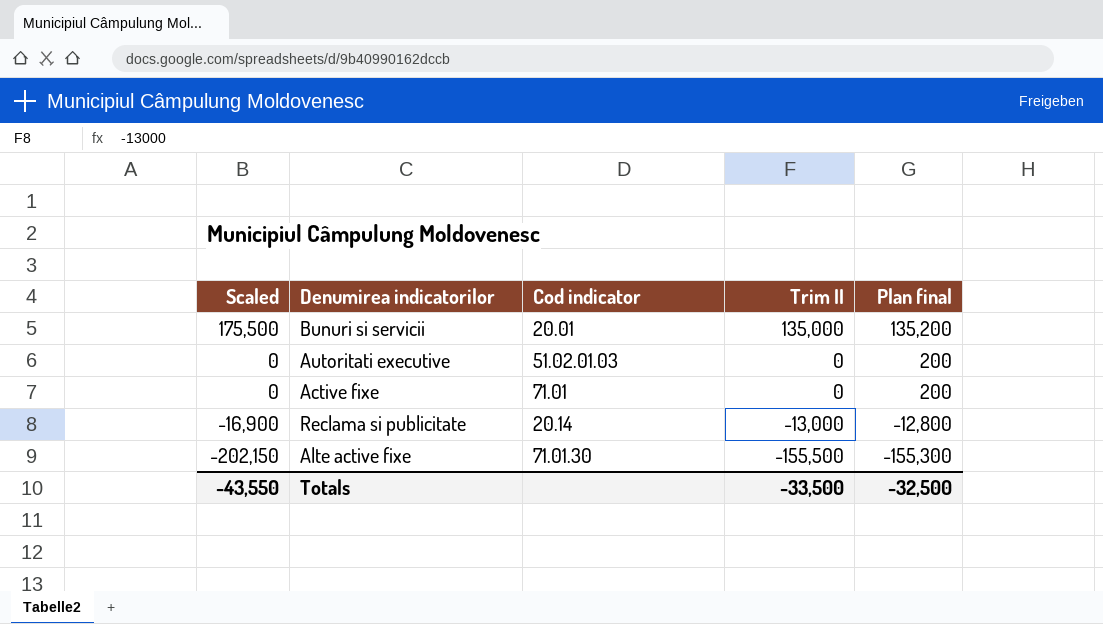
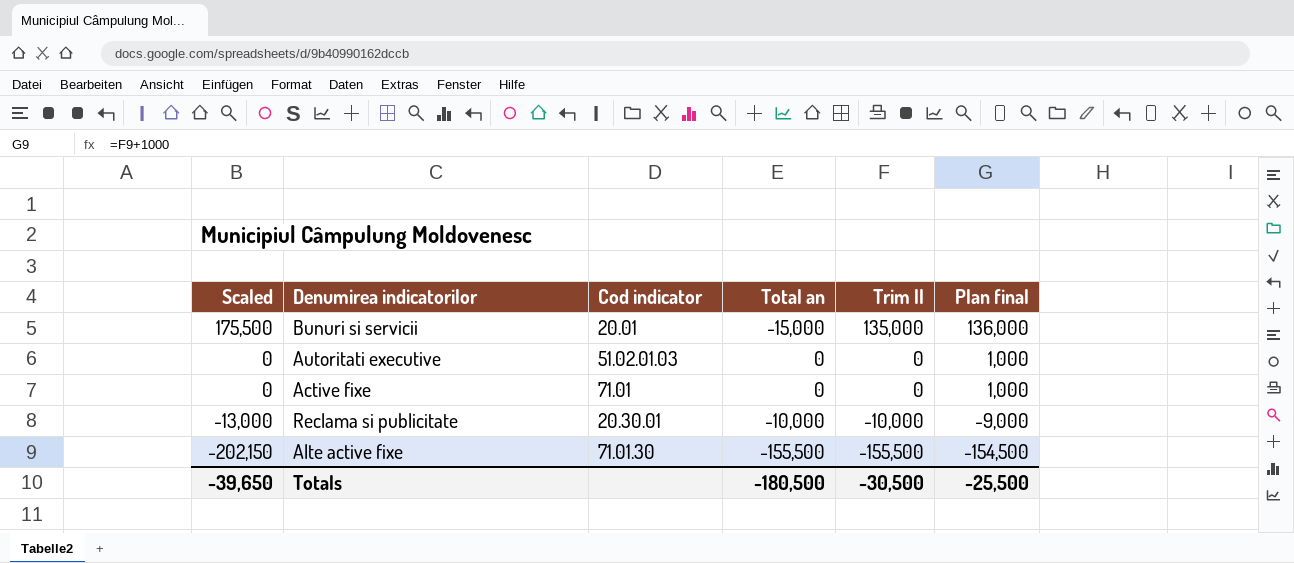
column Total an | position: none -> 4
column Plan final | formula: [Trim II] + 200 -> [Trim II] + 1000
Reclama si publicitate | Scaled: -16,900 -> -13,000
Reclama si publicitate | Cod indicator: 20.14 -> 20.30.01
Reclama si publicitate | Trim II: -13,000 -> -10,000
Totals | Scaled: -43,550 -> -39,650
Totals | Trim II: -33,500 -> -30,500
Totals | Plan final: -32,500 -> -25,500

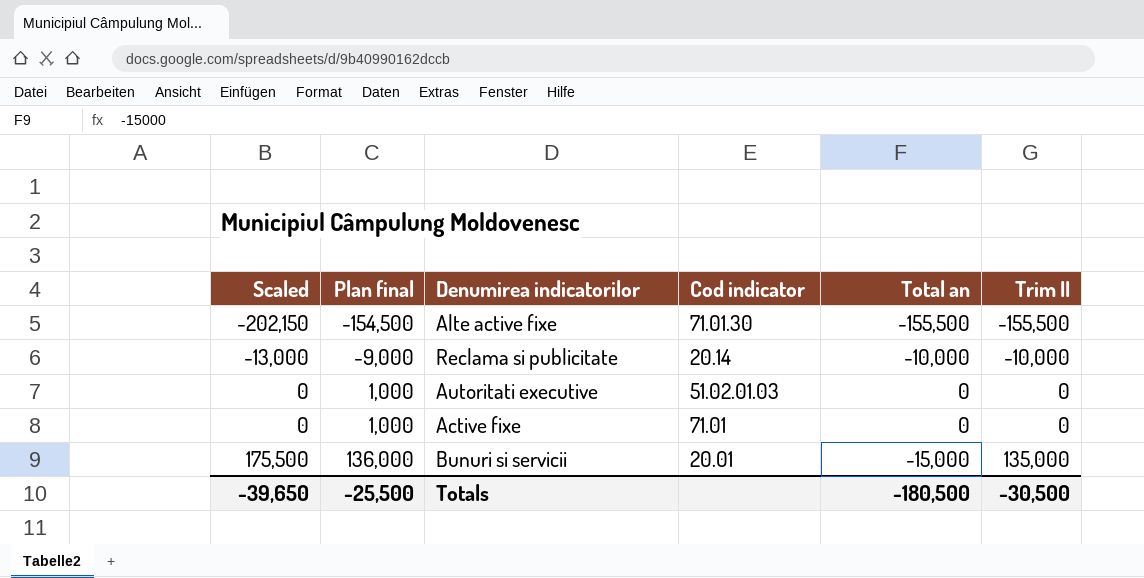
row order: Scaled descending -> Scaled ascending
column Plan final | position: 6 -> 2
Reclama si publicitate | Cod indicator: 20.30.01 -> 20.14

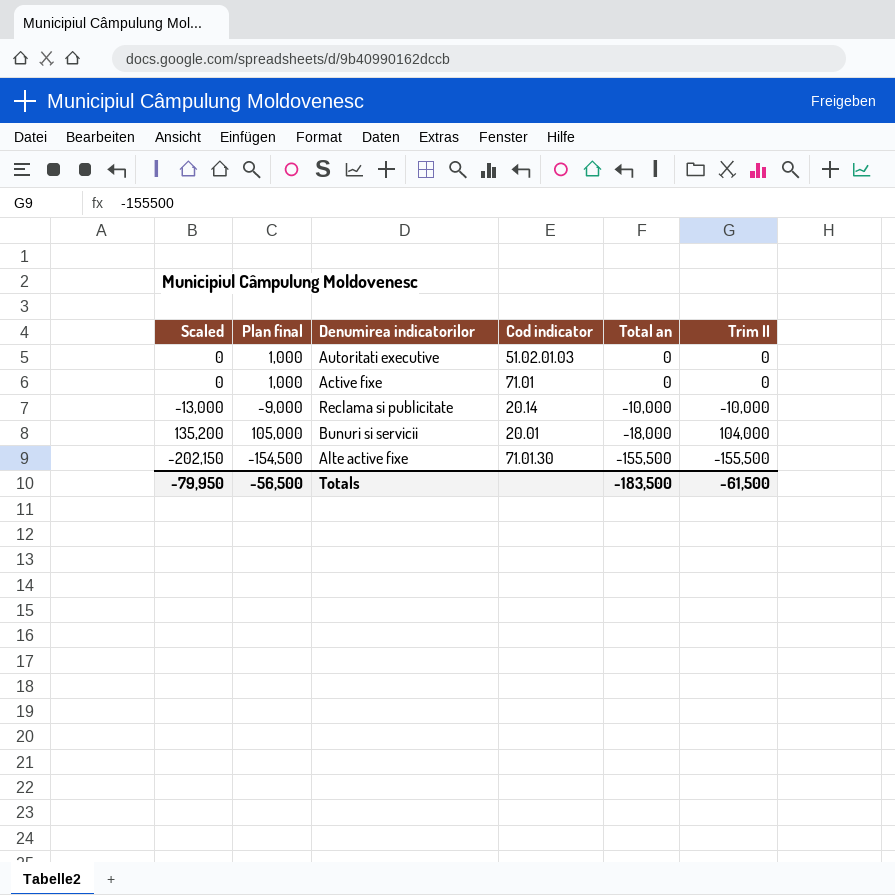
row order: Scaled ascending -> Total an descending
Bunuri si servicii | Scaled: 175,500 -> 135,200
Bunuri si servicii | Plan final: 136,000 -> 105,000
Bunuri si servicii | Total an: -15,000 -> -18,000
Bunuri si servicii | Trim II: 135,000 -> 104,000
Totals | Scaled: -39,650 -> -79,950
Totals | Plan final: -25,500 -> -56,500
Totals | Total an: -180,500 -> -183,500
Totals | Trim II: -30,500 -> -61,500

